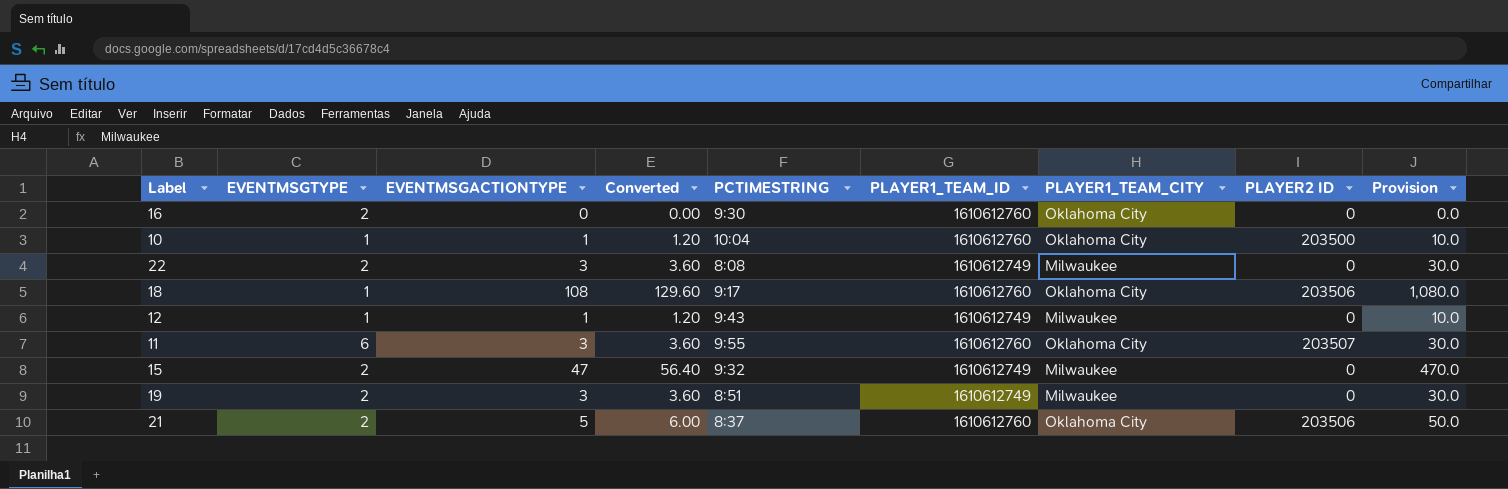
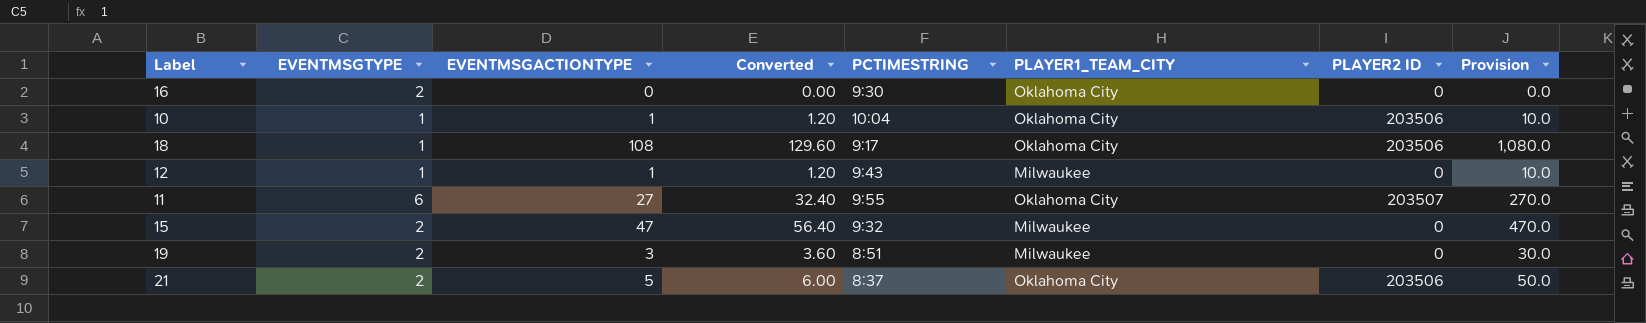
column PLAYER1_TEAM_ID | position: 6 -> none
row 22: 2 | 3 | 3.60 | 8:08 | 1610612749 | Milwaukee | 0 | 30.0 -> none
10 | PLAYER2 ID: 203500 -> 203506
11 | EVENTMSGACTIONTYPE: 3 -> 27
11 | Converted: 3.60 -> 32.40
11 | Provision: 30.0 -> 270.0

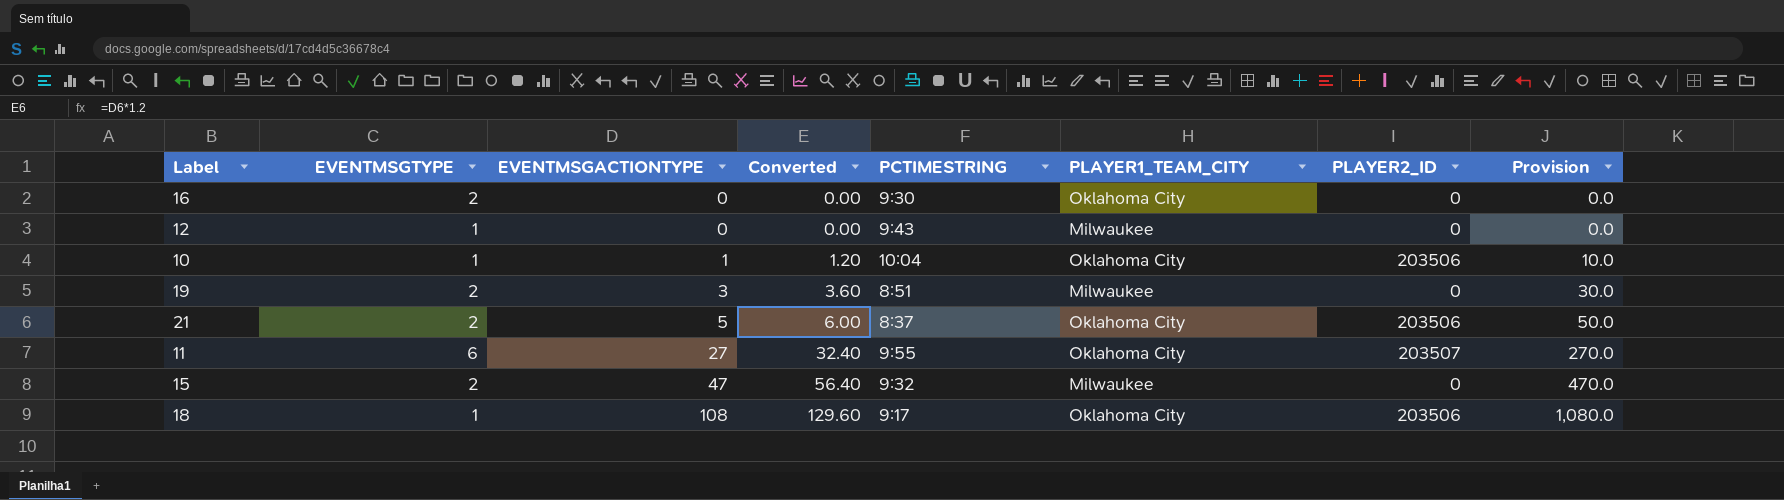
row order: none -> EVENTMSGACTIONTYPE ascending
column name: PLAYER2 ID -> PLAYER2_ID
12 | EVENTMSGACTIONTYPE: 1 -> 0
12 | Converted: 1.20 -> 0.00
12 | Provision: 10.0 -> 0.0

